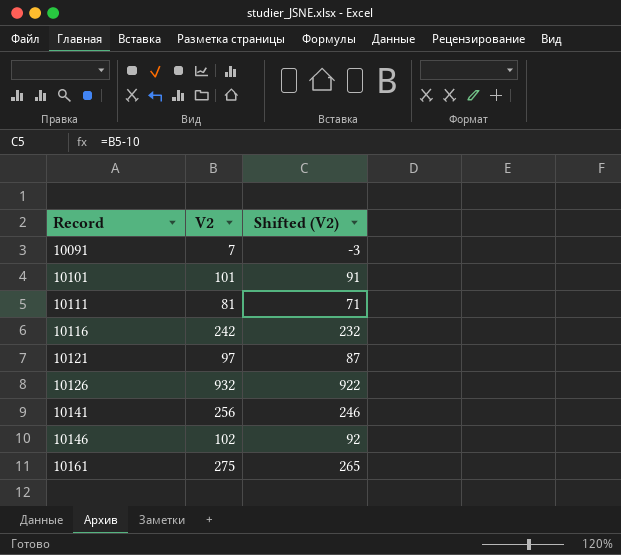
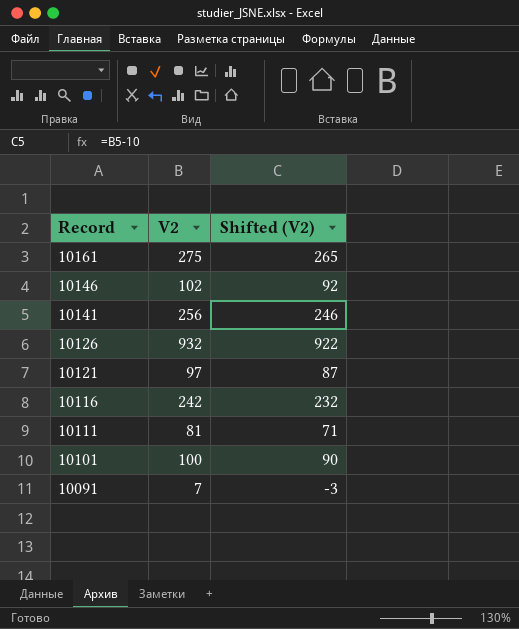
row order: Record ascending -> Record descending
10101 | V2: 101 -> 100
10101 | Shifted (V2): 91 -> 90

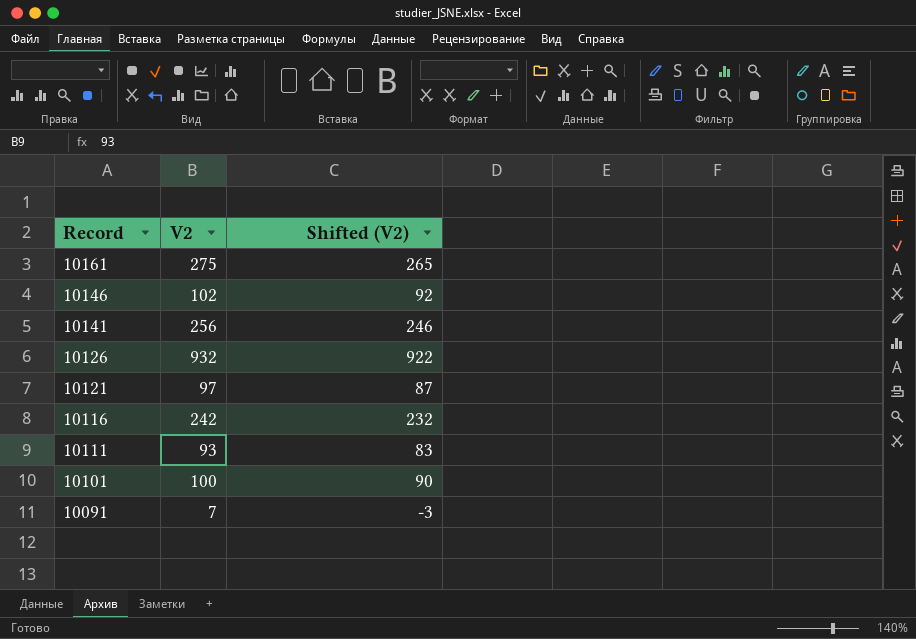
10111 | V2: 81 -> 93
10111 | Shifted (V2): 71 -> 83

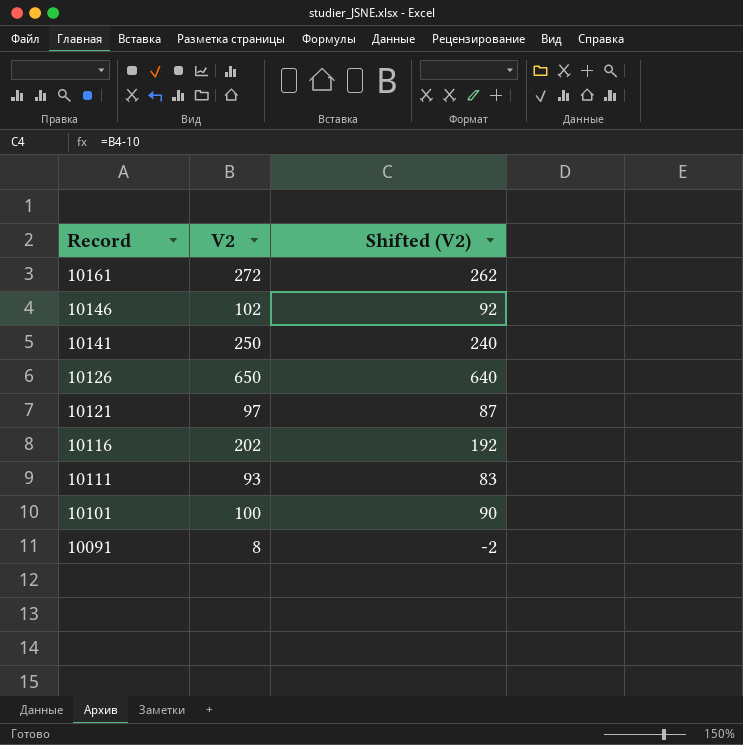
10161 | V2: 275 -> 272
10161 | Shifted (V2): 265 -> 262
10141 | V2: 256 -> 250
10141 | Shifted (V2): 246 -> 240
10126 | V2: 932 -> 650
10126 | Shifted (V2): 922 -> 640
10116 | V2: 242 -> 202
10116 | Shifted (V2): 232 -> 192
10091 | V2: 7 -> 8
10091 | Shifted (V2): -3 -> -2

